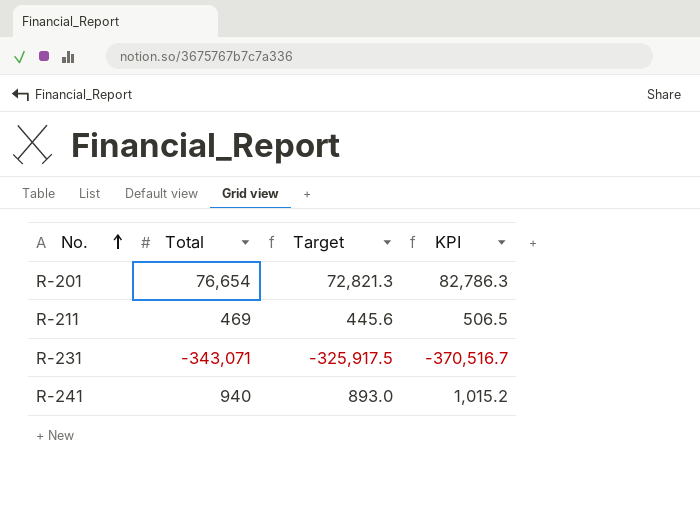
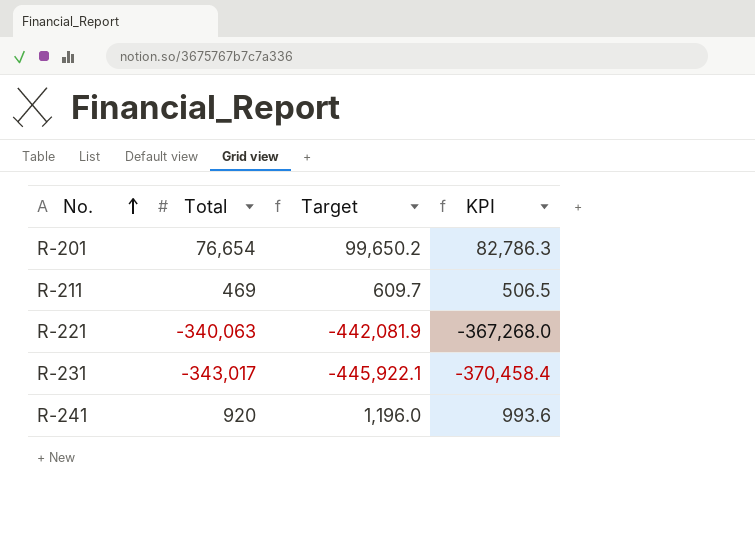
column Target | formula: [Total] * 0.95 -> [Total] * 1.3
row R-221: none -> -340,063 | -442,081.9 | -367,268.0
R-231 | Total: -343,071 -> -343,017
R-231 | KPI: -370,516.7 -> -370,458.4
R-241 | Total: 940 -> 920
R-241 | KPI: 1,015.2 -> 993.6

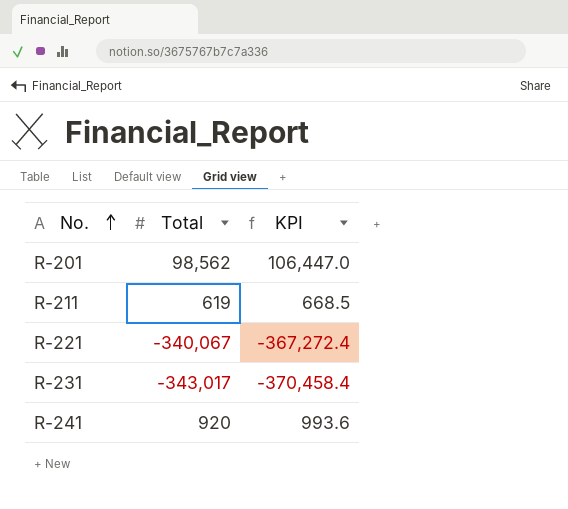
column Target | formula: [Total] * 1.3 -> none
R-201 | Total: 76,654 -> 98,562
R-201 | KPI: 82,786.3 -> 106,447.0
R-211 | Total: 469 -> 619
R-211 | KPI: 506.5 -> 668.5
R-221 | Total: -340,063 -> -340,067
R-221 | KPI: -367,268.0 -> -367,272.4

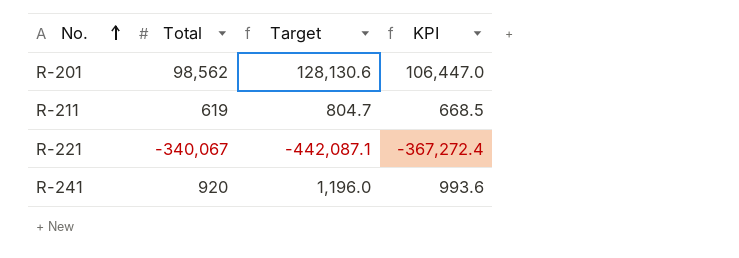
column Target | formula: none -> [Total] * 1.3
row R-231: -343,017 | -370,458.4 -> none

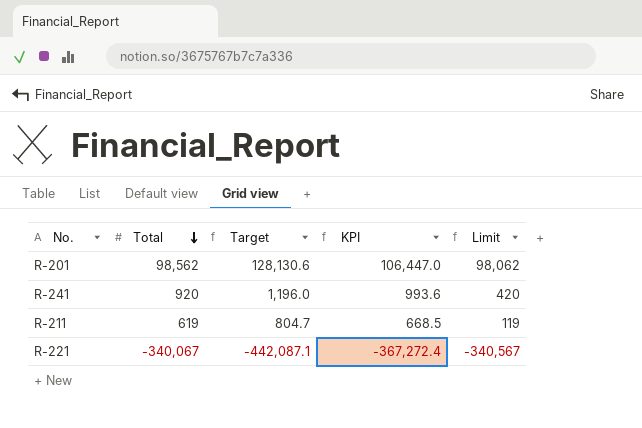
row order: No. ascending -> Total descending
column Limit | formula: none -> [Total] - 500

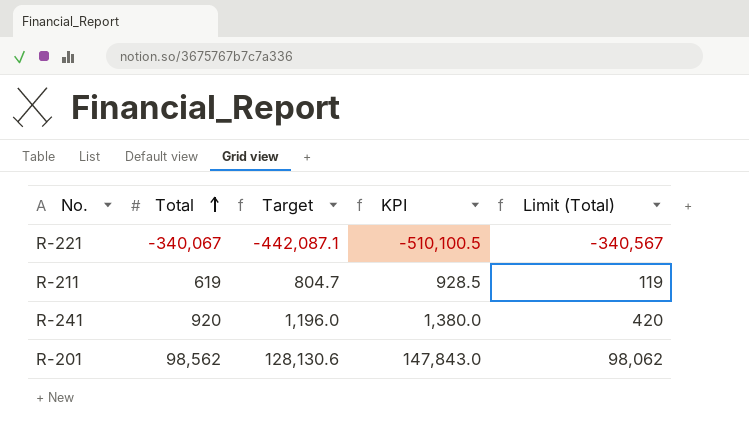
row order: Total descending -> Total ascending
column KPI | formula: [Total] * 1.08 -> [Total] * 1.5
column name: Limit -> Limit (Total)

